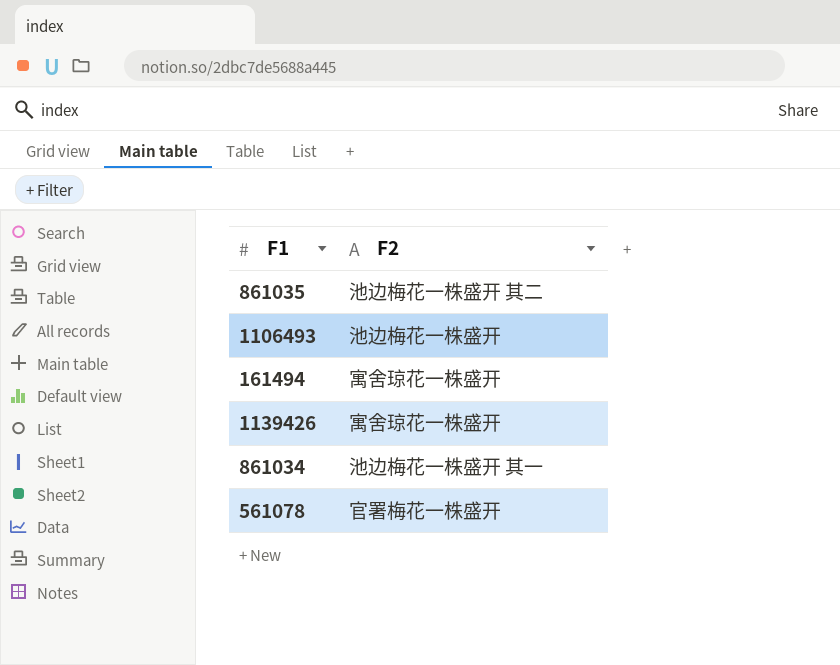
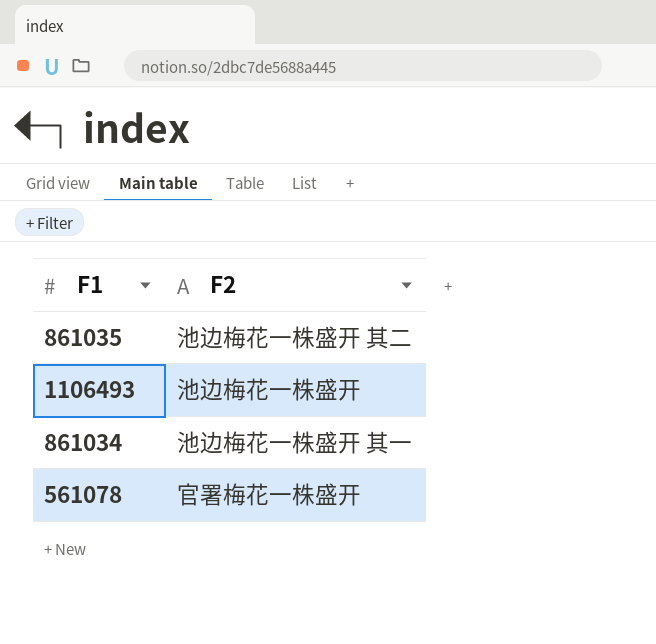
row 161494: 寓舍琼花一株盛开 -> none
row 1139426: 寓舍琼花一株盛开 -> none

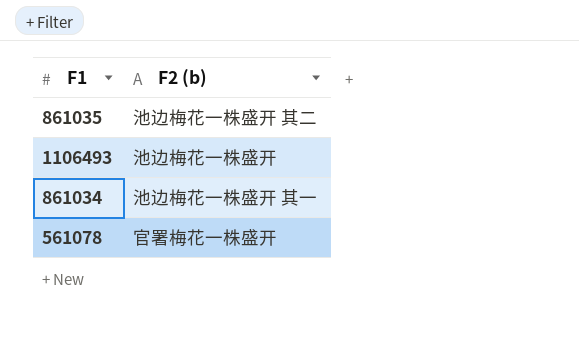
column name: F2 -> F2 (b)

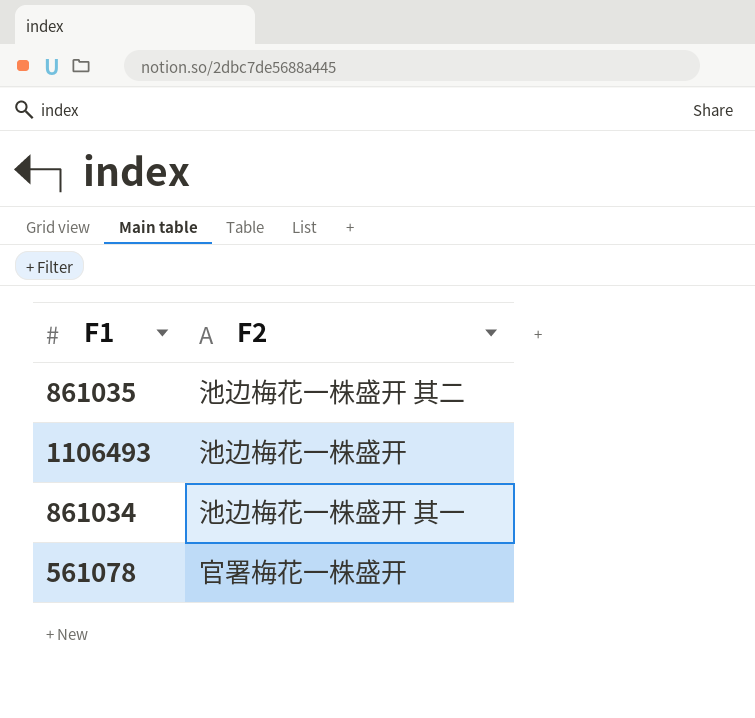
column name: F2 (b) -> F2

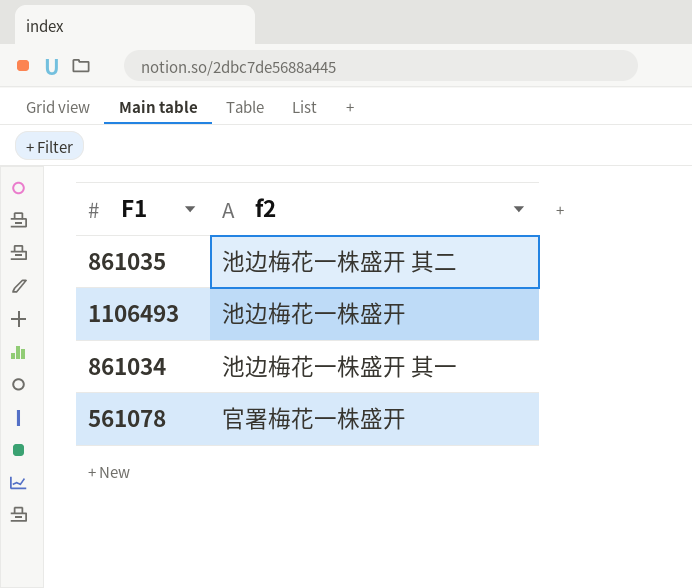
column name: F2 -> f2

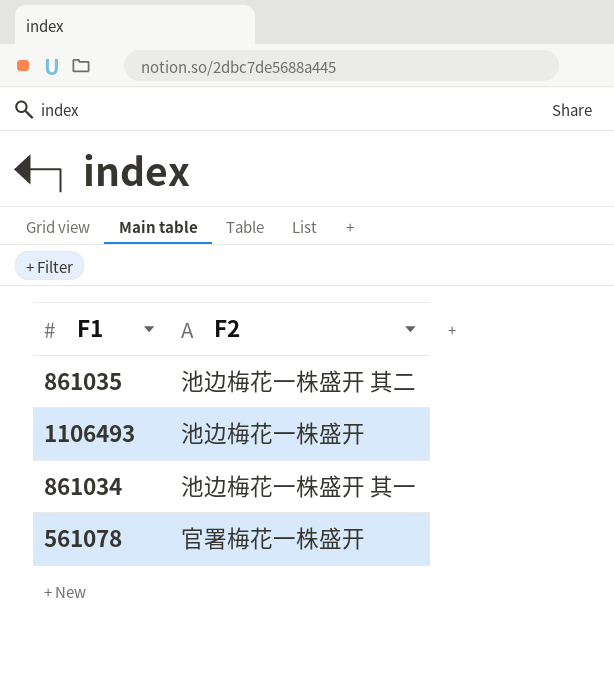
column name: f2 -> F2

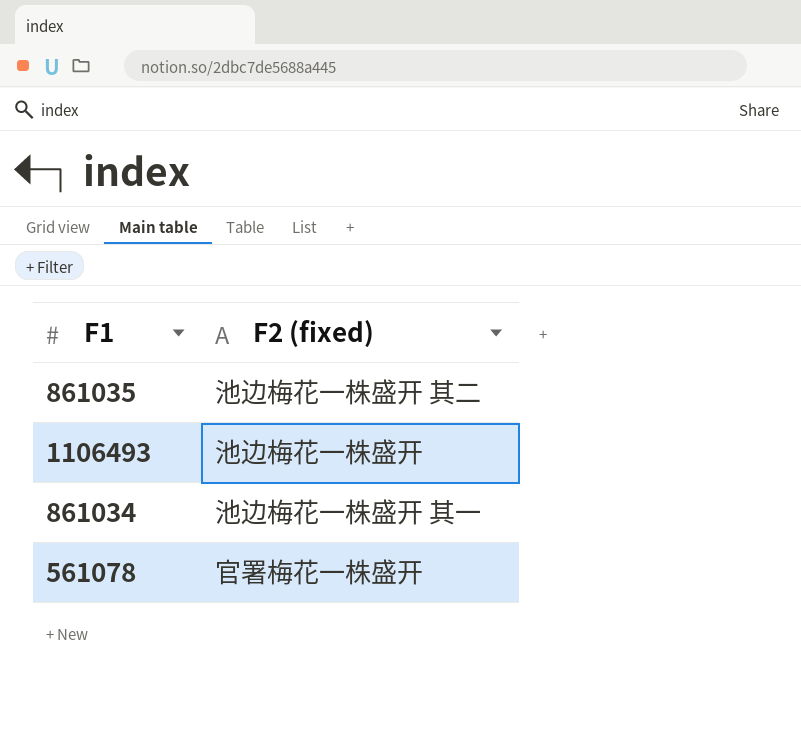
column name: F2 -> F2 (fixed)

